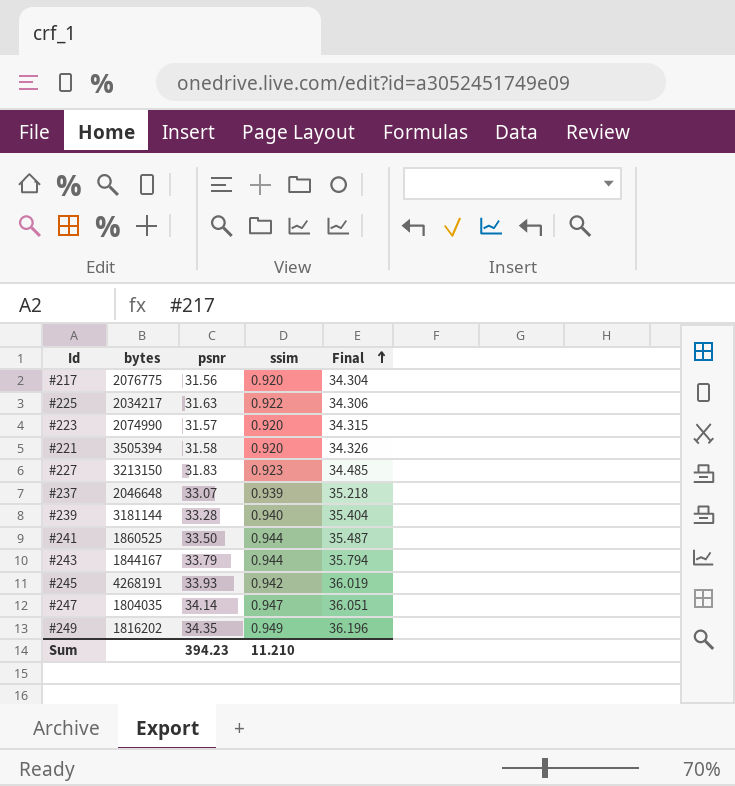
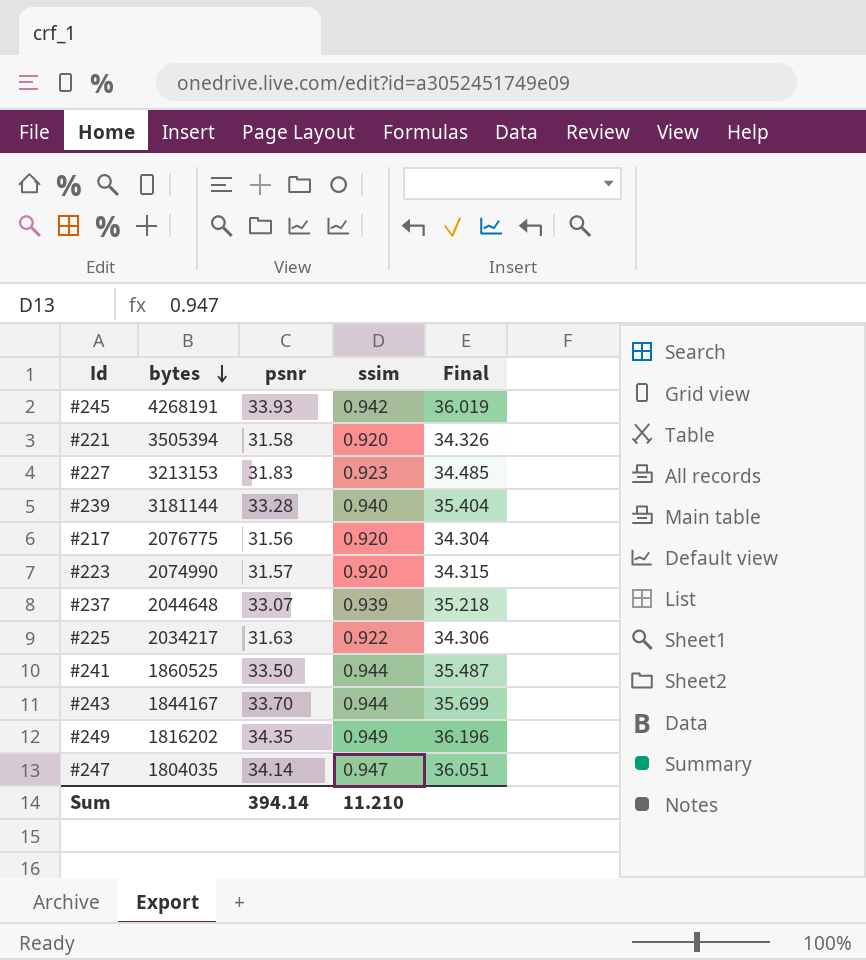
row order: Final ascending -> bytes descending
#227 | bytes: 3213150 -> 3213153
#237 | bytes: 2046648 -> 2044648
#243 | psnr: 33.79 -> 33.70
#243 | Final: 35.794 -> 35.699
Sum | psnr: 394.23 -> 394.14

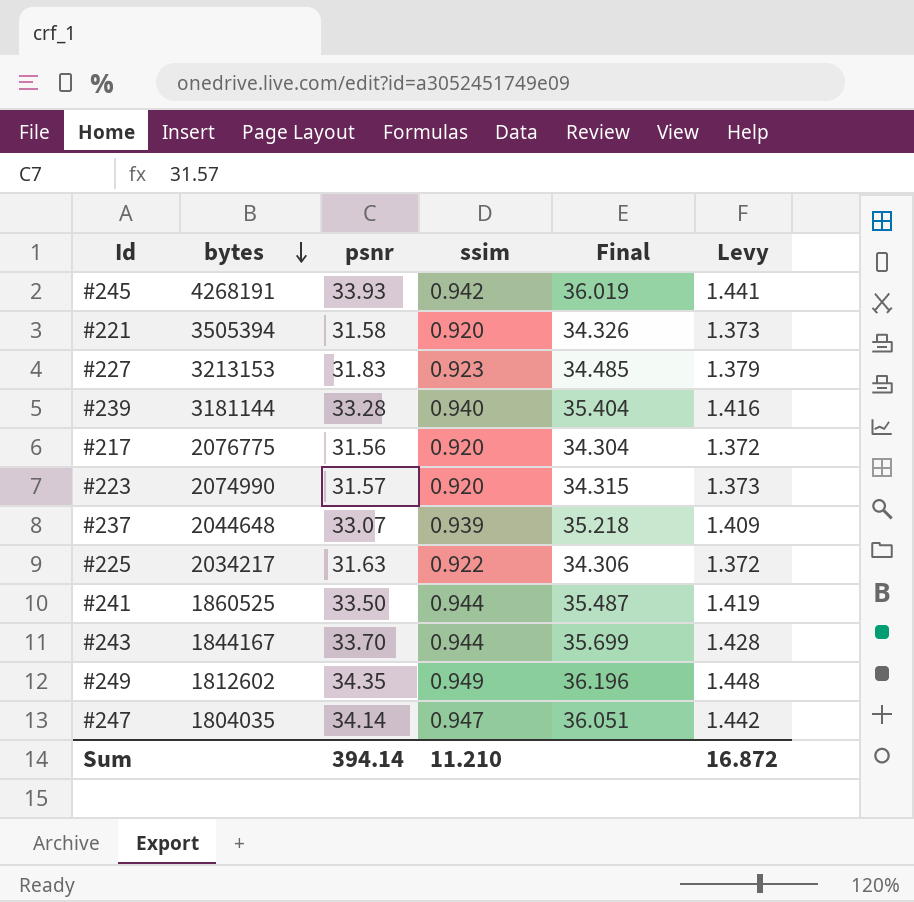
column Levy | formula: none -> [Final] * 0.04
#249 | bytes: 1816202 -> 1812602

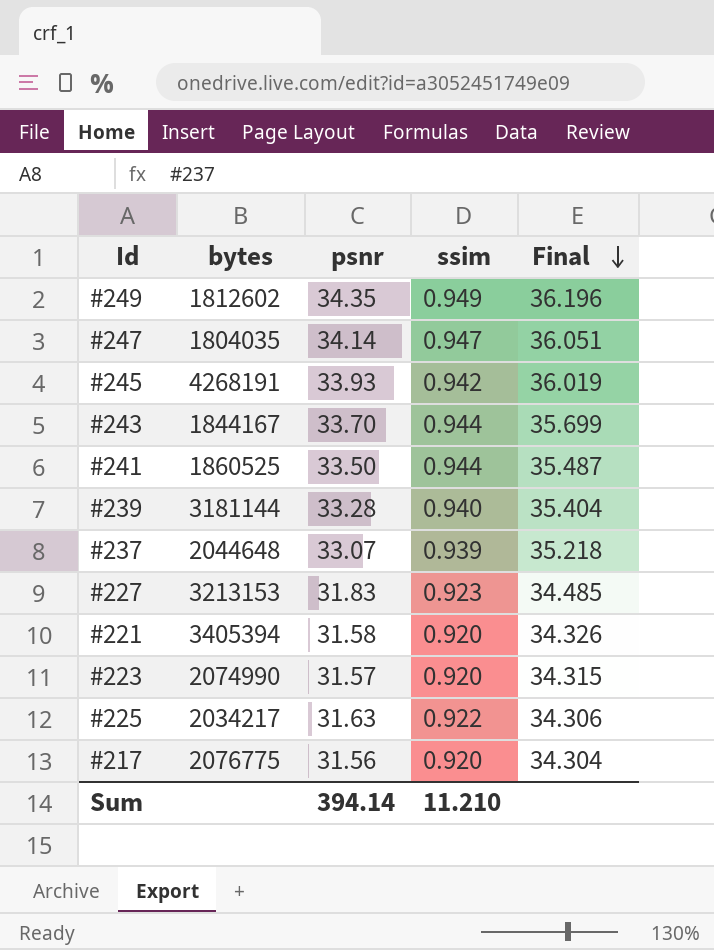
row order: bytes descending -> Final descending
column Levy | formula: [Final] * 0.04 -> none
#221 | bytes: 3505394 -> 3405394

